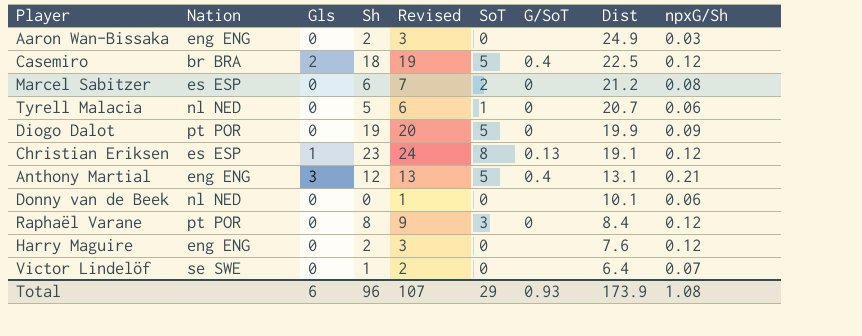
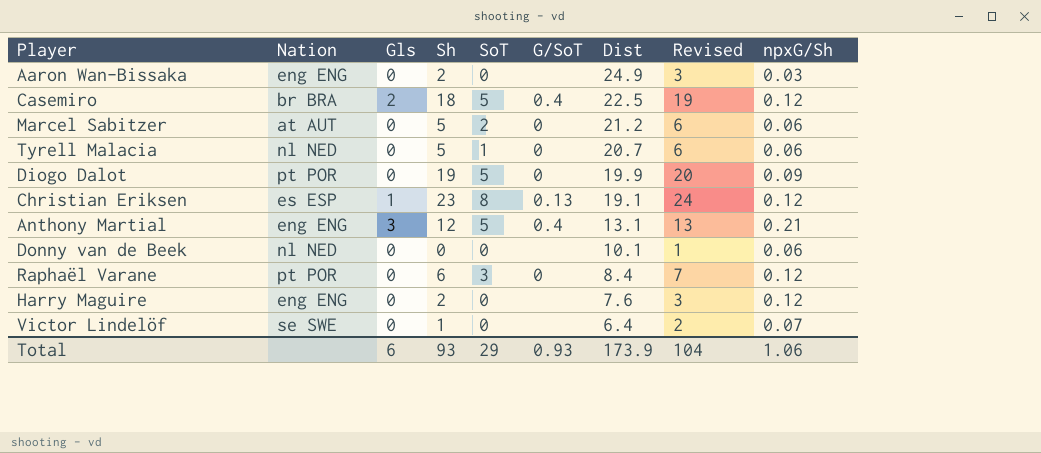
column Revised | position: 5 -> 8
Marcel Sabitzer | Nation: es ESP -> at AUT
Marcel Sabitzer | Sh: 6 -> 5
Marcel Sabitzer | Revised: 7 -> 6
Marcel Sabitzer | npxG/Sh: 0.08 -> 0.06
Raphaël Varane | Sh: 8 -> 6
Raphaël Varane | Revised: 9 -> 7
Total | Sh: 96 -> 93
Total | Revised: 107 -> 104
Total | npxG/Sh: 1.08 -> 1.06

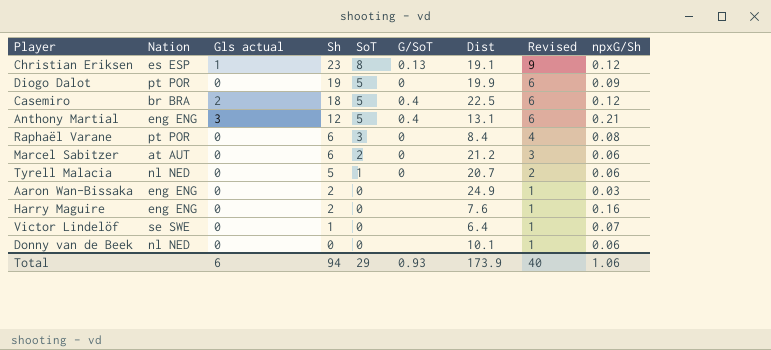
row order: Dist descending -> Sh descending
column name: Gls -> Gls actual
column Revised | formula: [Sh] + 1 -> [SoT] + 1
Raphaël Varane | npxG/Sh: 0.12 -> 0.08
Marcel Sabitzer | Sh: 5 -> 6
Harry Maguire | npxG/Sh: 0.12 -> 0.16
Total | Sh: 93 -> 94
Total | Revised: 104 -> 40

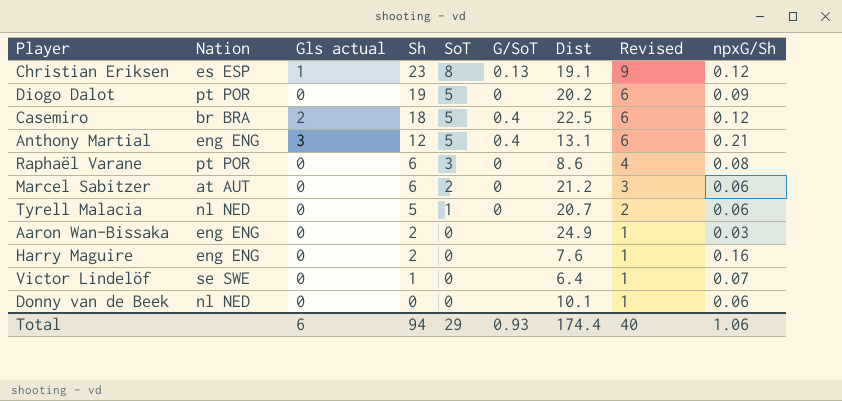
Diogo Dalot | Dist: 19.9 -> 20.2
Raphaël Varane | Dist: 8.4 -> 8.6
Total | Dist: 173.9 -> 174.4

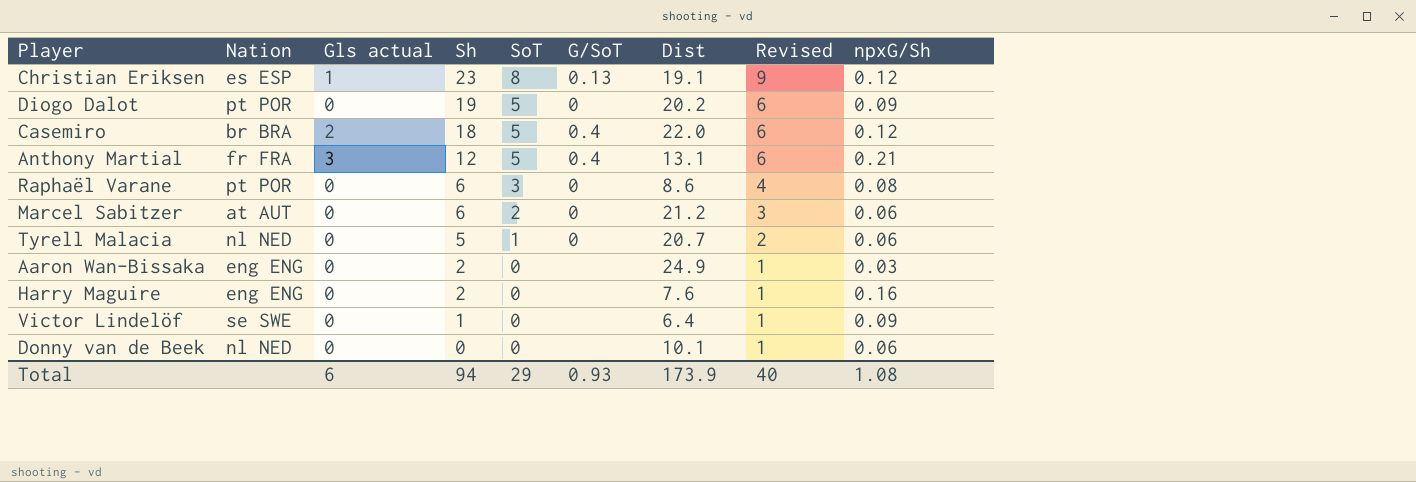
Casemiro | Dist: 22.5 -> 22.0
Anthony Martial | Nation: eng ENG -> fr FRA
Victor Lindelöf | npxG/Sh: 0.07 -> 0.09
Total | Dist: 174.4 -> 173.9
Total | npxG/Sh: 1.06 -> 1.08

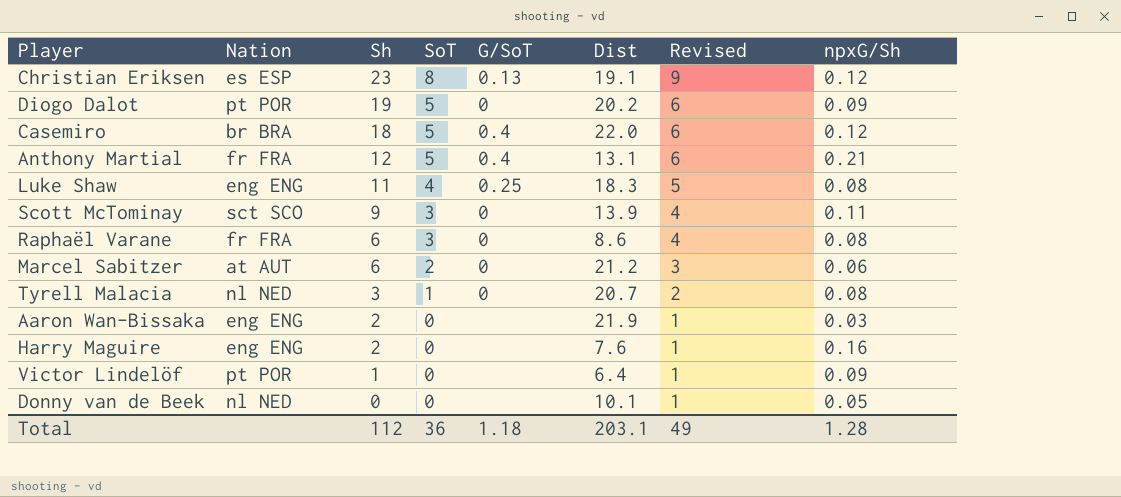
column Gls actual | position: 3 -> none
row Luke Shaw: none -> eng ENG | 11 | 4 | 0.25 | 18.3 | 5 | 0.08
row Scott McTominay: none -> sct SCO | 9 | 3 | 0 | 13.9 | 4 | 0.11
Raphaël Varane | Nation: pt POR -> fr FRA
Tyrell Malacia | Sh: 5 -> 3
Tyrell Malacia | npxG/Sh: 0.06 -> 0.08
Aaron Wan-Bissaka | Dist: 24.9 -> 21.9
Victor Lindelöf | Nation: se SWE -> pt POR
Donny van de Beek | npxG/Sh: 0.06 -> 0.05
Total | Sh: 94 -> 112
Total | SoT: 29 -> 36
Total | G/SoT: 0.93 -> 1.18
Total | Dist: 173.9 -> 203.1
Total | Revised: 40 -> 49
Total | npxG/Sh: 1.08 -> 1.28

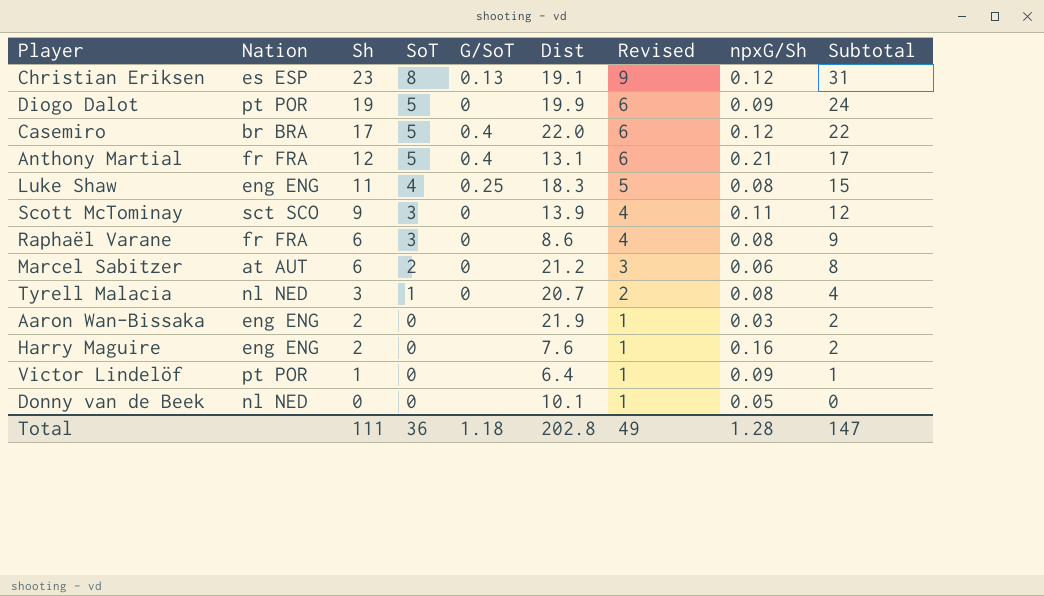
column Subtotal | formula: none -> [Sh] + [SoT]
Diogo Dalot | Dist: 20.2 -> 19.9
Casemiro | Sh: 18 -> 17
Total | Sh: 112 -> 111
Total | Dist: 203.1 -> 202.8

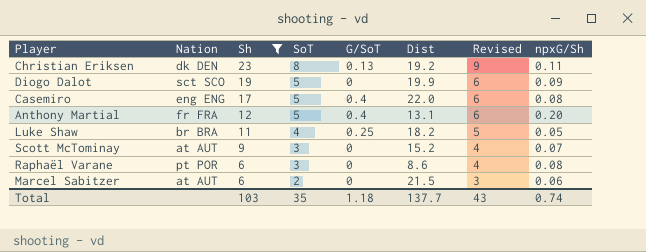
filter: none -> Sh >= 6
column Subtotal | formula: [Sh] + [SoT] -> none
Christian Eriksen | Nation: es ESP -> dk DEN
Christian Eriksen | Dist: 19.1 -> 19.2
Christian Eriksen | npxG/Sh: 0.12 -> 0.11
Diogo Dalot | Nation: pt POR -> sct SCO
Casemiro | Nation: br BRA -> eng ENG
Casemiro | npxG/Sh: 0.12 -> 0.08
Anthony Martial | npxG/Sh: 0.21 -> 0.20
Luke Shaw | Nation: eng ENG -> br BRA
Luke Shaw | Dist: 18.3 -> 18.2
Luke Shaw | npxG/Sh: 0.08 -> 0.05
Scott McTominay | Nation: sct SCO -> at AUT
Scott McTominay | Dist: 13.9 -> 15.2
Scott McTominay | npxG/Sh: 0.11 -> 0.07
Raphaël Varane | Nation: fr FRA -> pt POR
Marcel Sabitzer | Dist: 21.2 -> 21.5
Total | Sh: 111 -> 103
Total | SoT: 36 -> 35
Total | Dist: 202.8 -> 137.7
Total | Revised: 49 -> 43
Total | npxG/Sh: 1.28 -> 0.74

